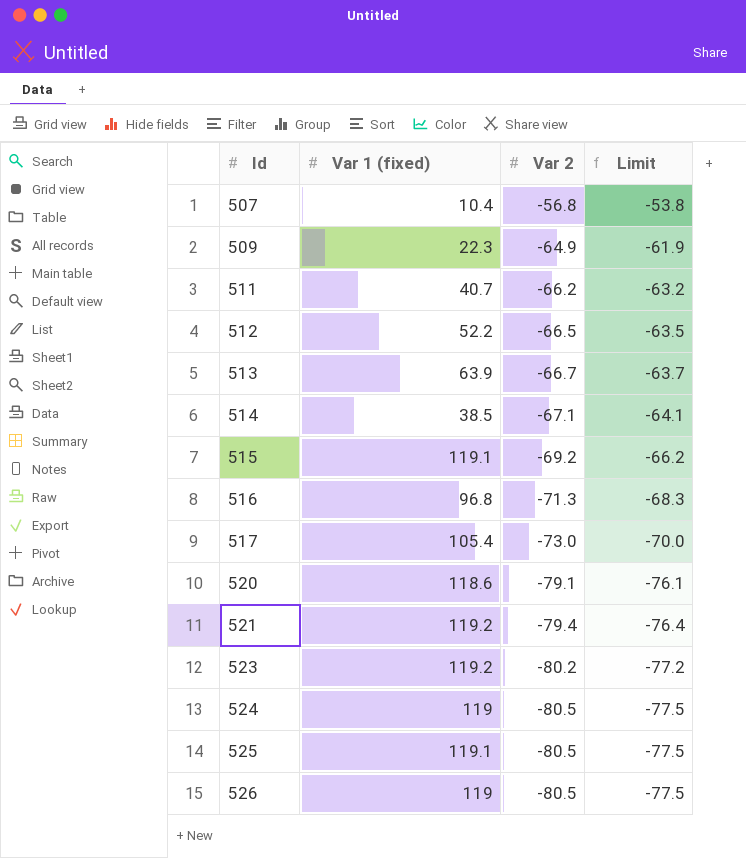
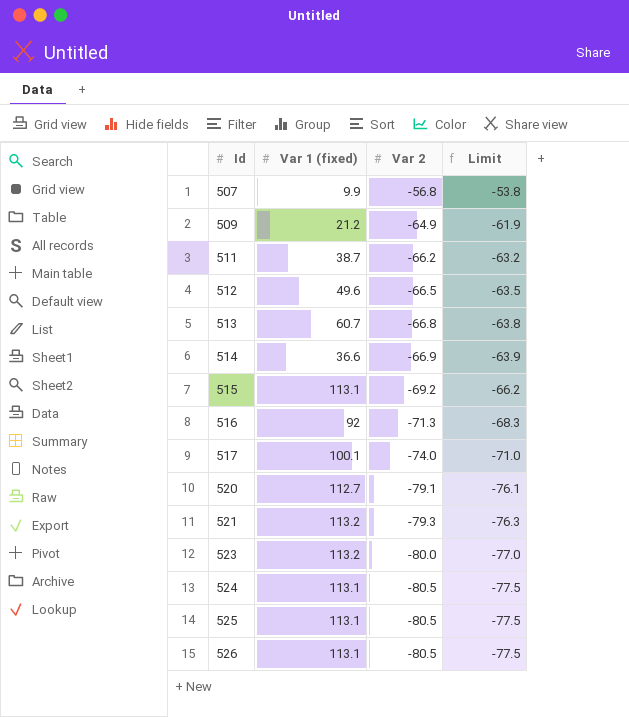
507 | Var 1 (fixed): 10.4 -> 9.9
509 | Var 1 (fixed): 22.3 -> 21.2
511 | Var 1 (fixed): 40.7 -> 38.7
512 | Var 1 (fixed): 52.2 -> 49.6
513 | Var 1 (fixed): 63.9 -> 60.7
513 | Var 2: -66.7 -> -66.8
513 | Limit: -63.7 -> -63.8
514 | Var 1 (fixed): 38.5 -> 36.6
514 | Var 2: -67.1 -> -66.9
514 | Limit: -64.1 -> -63.9
515 | Var 1 (fixed): 119.1 -> 113.1
516 | Var 1 (fixed): 96.8 -> 92
517 | Var 1 (fixed): 105.4 -> 100.1
517 | Var 2: -73.0 -> -74.0
517 | Limit: -70.0 -> -71.0
520 | Var 1 (fixed): 118.6 -> 112.7
521 | Var 1 (fixed): 119.2 -> 113.2
521 | Var 2: -79.4 -> -79.3
521 | Limit: -76.4 -> -76.3
523 | Var 1 (fixed): 119.2 -> 113.2
523 | Var 2: -80.2 -> -80.0
523 | Limit: -77.2 -> -77.0
524 | Var 1 (fixed): 119 -> 113.1
525 | Var 1 (fixed): 119.1 -> 113.1
526 | Var 1 (fixed): 119 -> 113.1

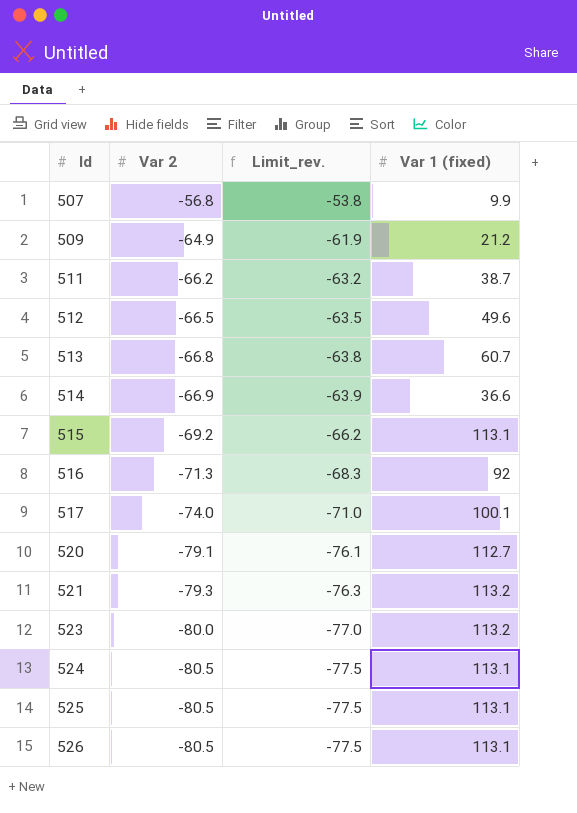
column name: Limit -> Limit_rev.
column Var 1 (fixed) | position: 2 -> 4

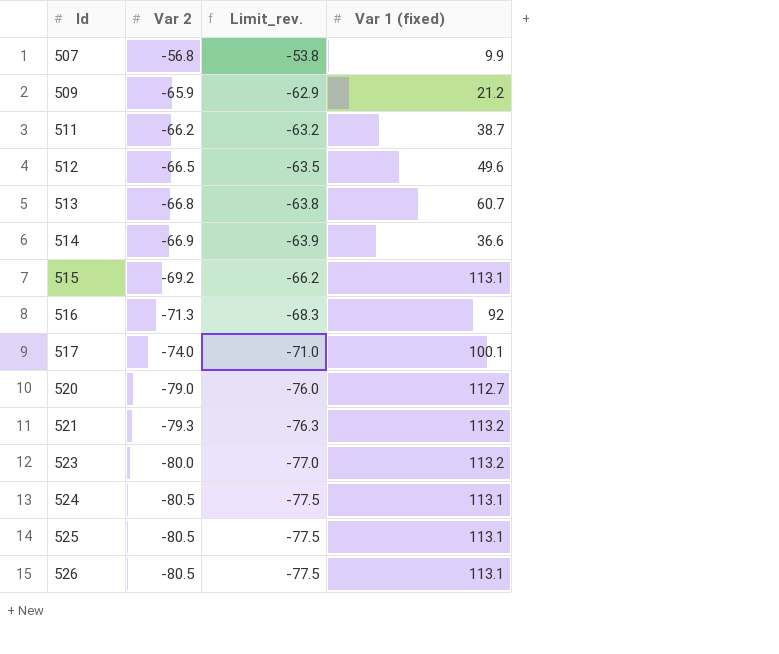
509 | Var 2: -64.9 -> -65.9
509 | Limit_rev.: -61.9 -> -62.9
520 | Var 2: -79.1 -> -79.0
520 | Limit_rev.: -76.1 -> -76.0

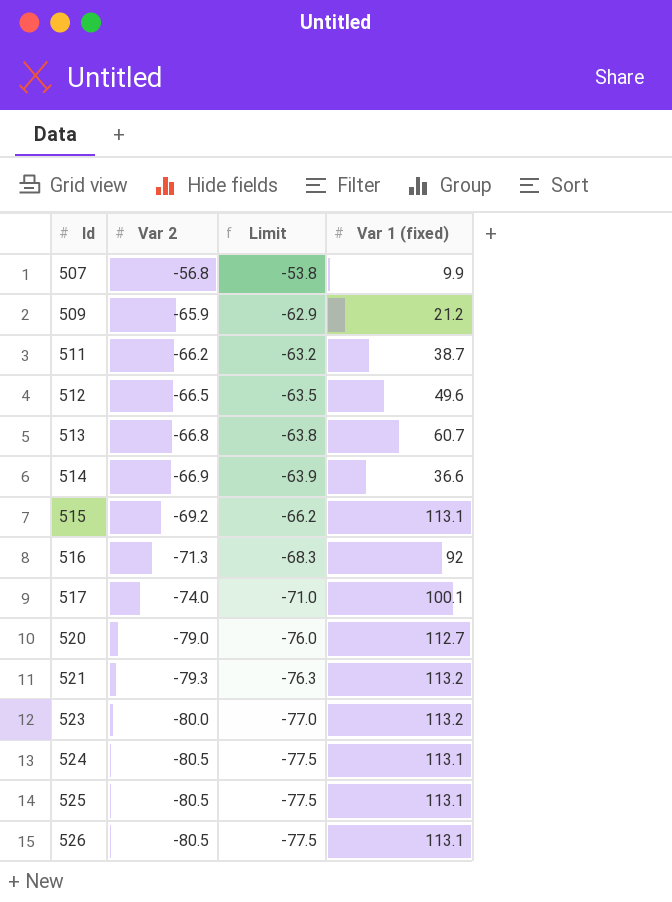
column name: Limit_rev. -> Limit

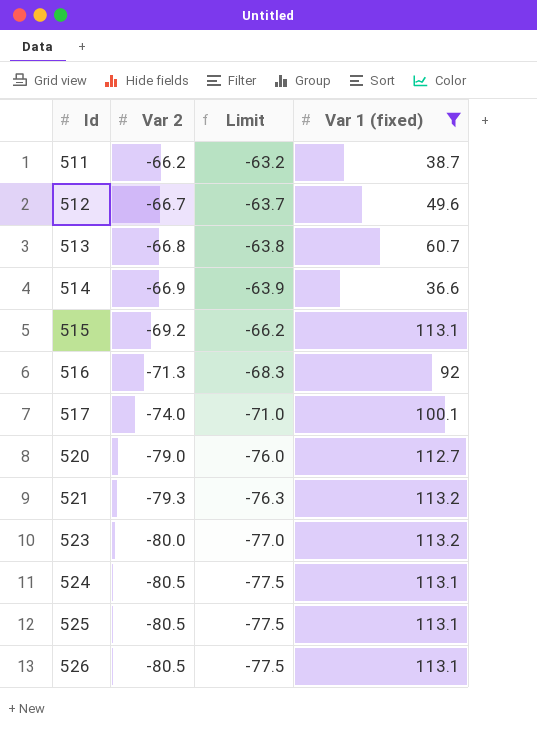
filter: none -> Var 1 (fixed) >= 36.6
512 | Var 2: -66.5 -> -66.7
512 | Limit: -63.5 -> -63.7

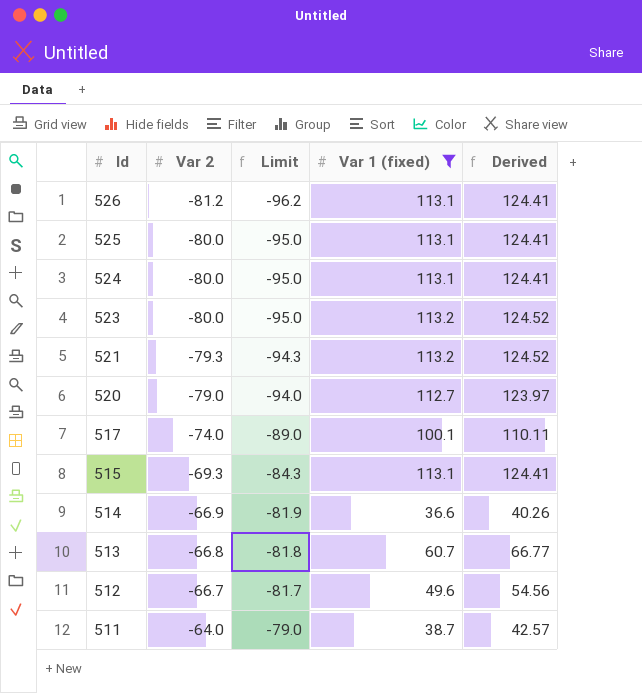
row order: Id ascending -> Id descending
column Limit | formula: [Var 2] + 3 -> [Var 2] - 15
column Derived | formula: none -> [Var 1 (fixed)] * 1.1
row 516: -71.3 | -68.3 | 92 -> none
526 | Var 2: -80.5 -> -81.2
525 | Var 2: -80.5 -> -80.0
524 | Var 2: -80.5 -> -80.0
515 | Var 2: -69.2 -> -69.3
511 | Var 2: -66.2 -> -64.0

